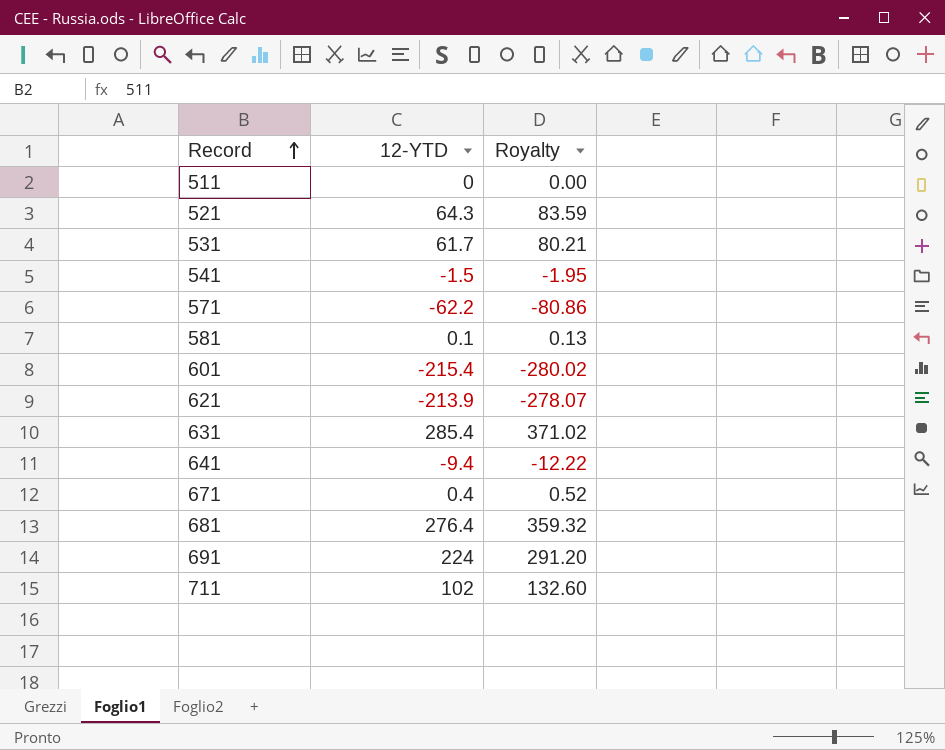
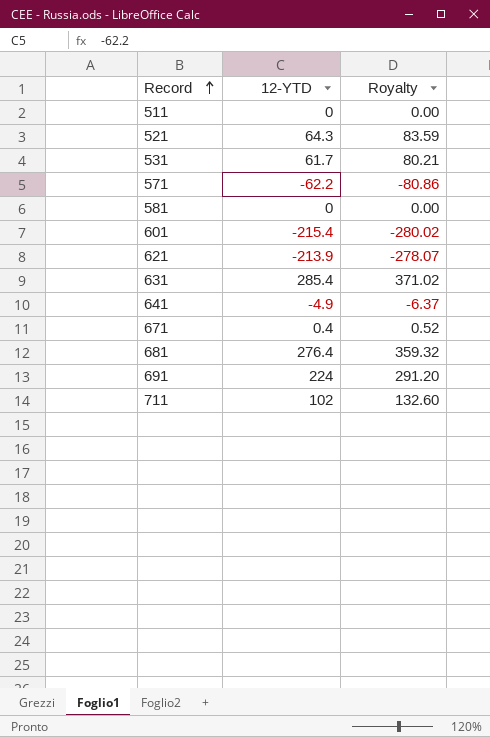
row 541: -1.5 | -1.95 -> none
581 | 12-YTD: 0.1 -> 0
581 | Royalty: 0.13 -> 0.00
641 | 12-YTD: -9.4 -> -4.9
641 | Royalty: -12.22 -> -6.37

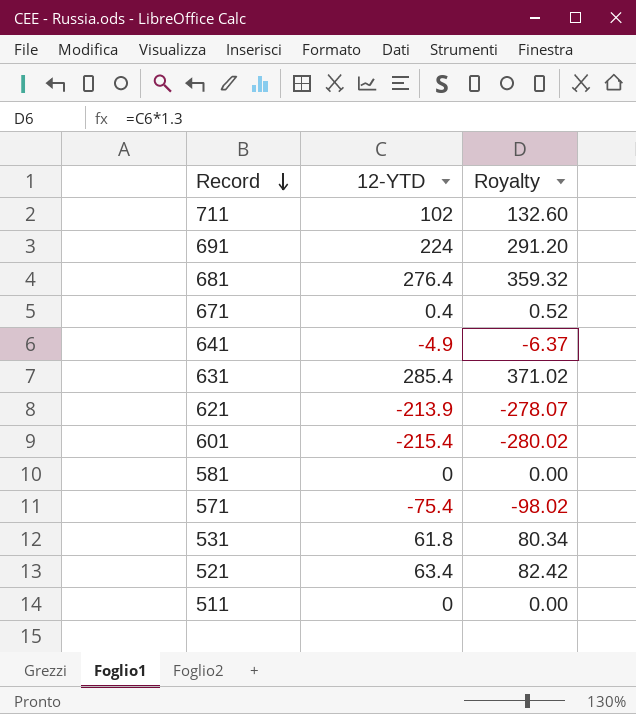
row order: Record ascending -> Record descending
571 | 12-YTD: -62.2 -> -75.4
571 | Royalty: -80.86 -> -98.02
531 | 12-YTD: 61.7 -> 61.8
531 | Royalty: 80.21 -> 80.34
521 | 12-YTD: 64.3 -> 63.4
521 | Royalty: 83.59 -> 82.42

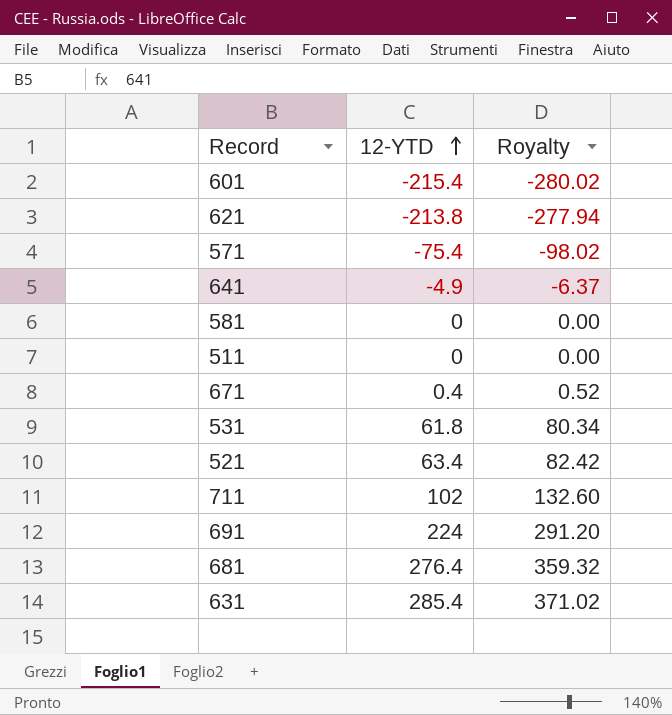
row order: Record descending -> 12-YTD ascending
621 | 12-YTD: -213.9 -> -213.8
621 | Royalty: -278.07 -> -277.94

